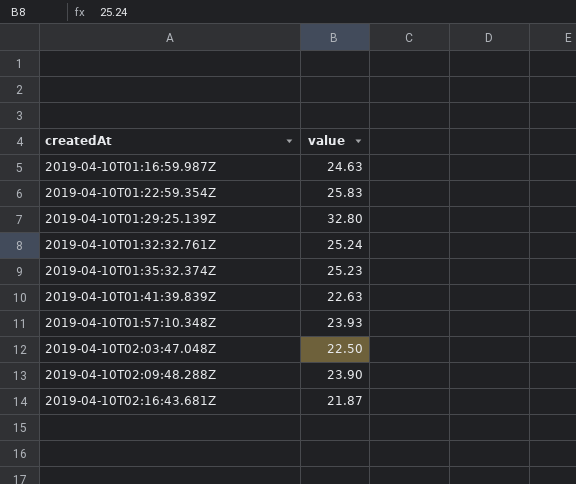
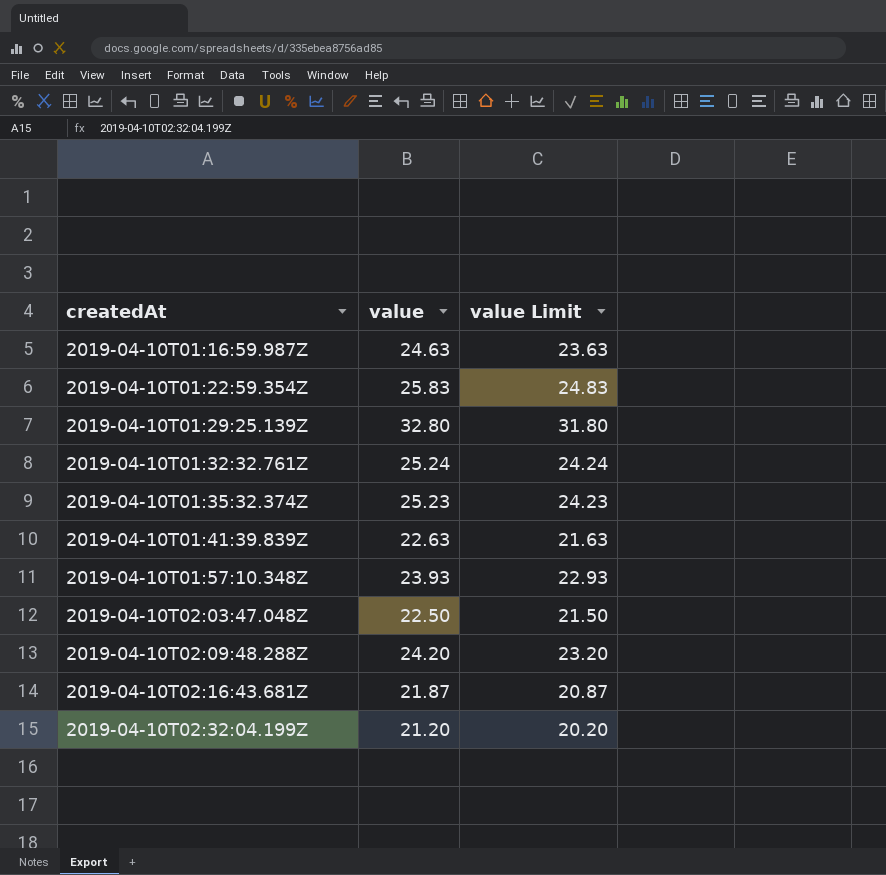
column value Limit | formula: none -> [value] - 1
2019-04-10T02:09:48.288Z | value: 23.90 -> 24.20
row 2019-04-10T02:32:04.199Z: none -> 21.20 | 20.20

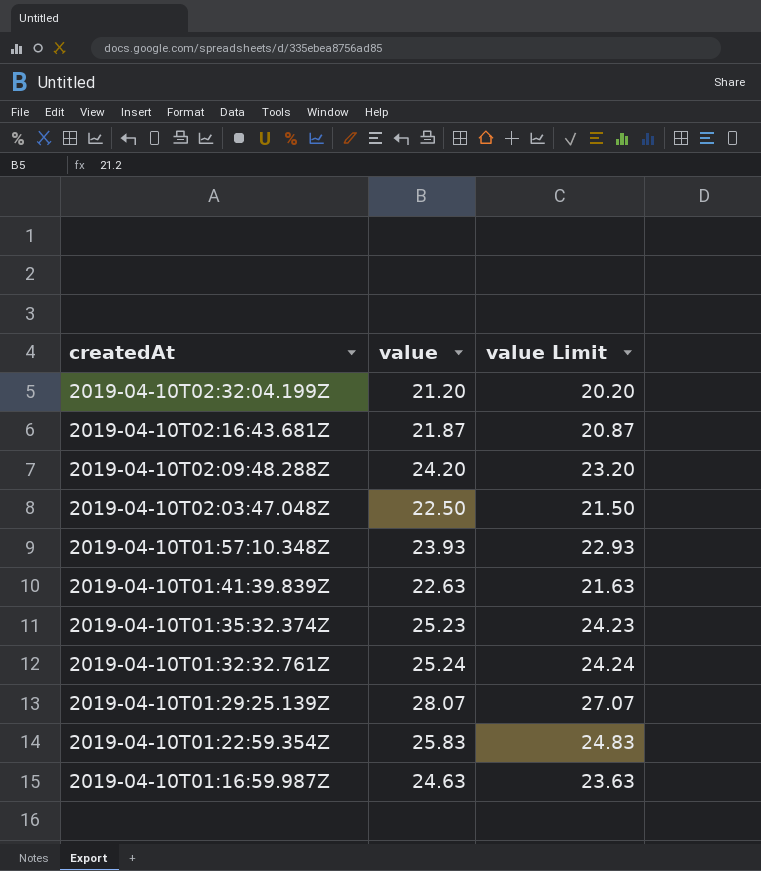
row order: createdAt ascending -> createdAt descending
2019-04-10T01:29:25.139Z | value: 32.80 -> 28.07
2019-04-10T01:29:25.139Z | value Limit: 31.80 -> 27.07

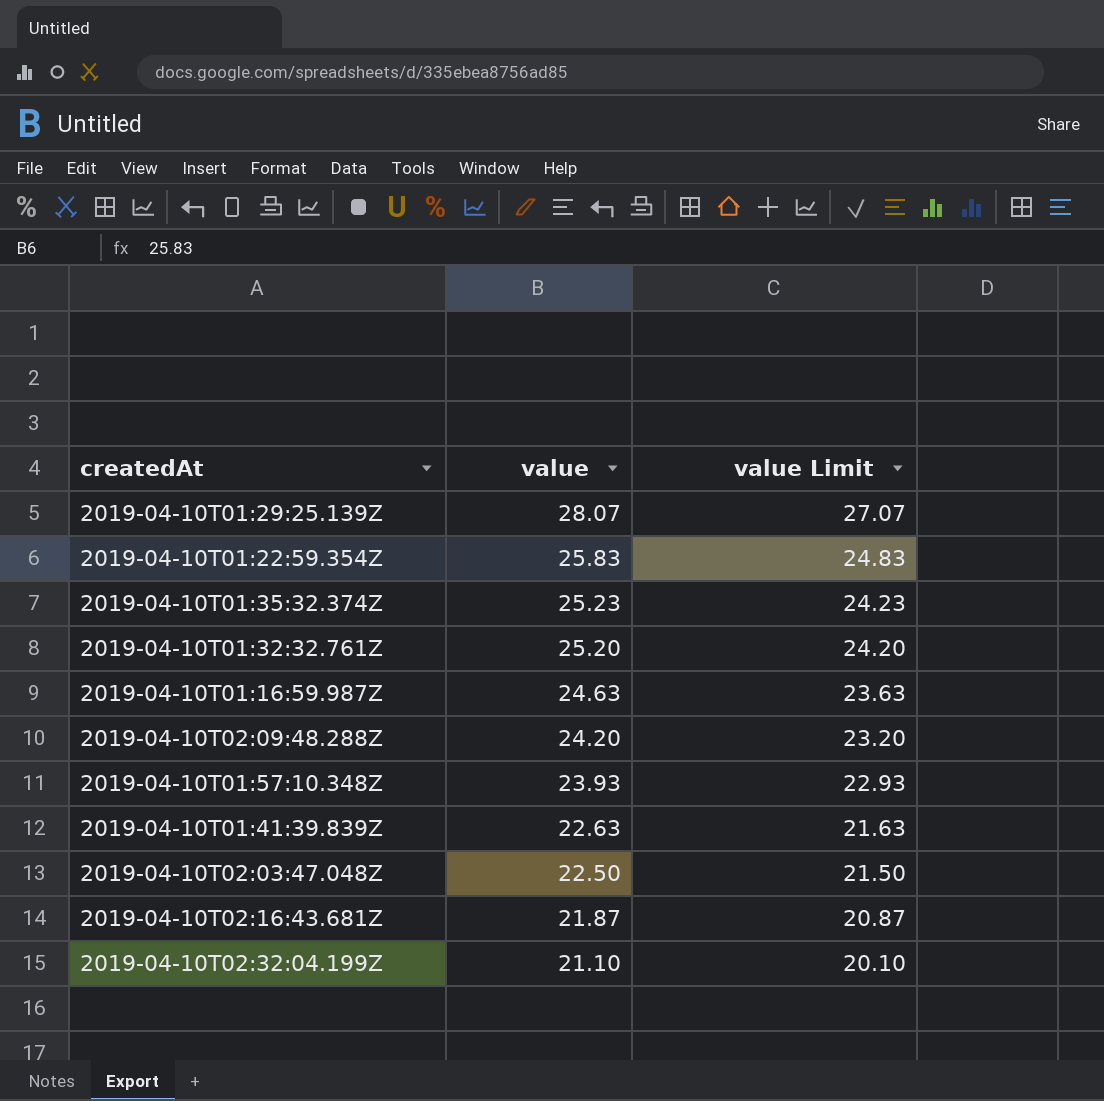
row order: createdAt descending -> value descending
2019-04-10T01:32:32.761Z | value: 25.24 -> 25.20
2019-04-10T01:32:32.761Z | value Limit: 24.24 -> 24.20
2019-04-10T02:32:04.199Z | value: 21.20 -> 21.10
2019-04-10T02:32:04.199Z | value Limit: 20.20 -> 20.10

